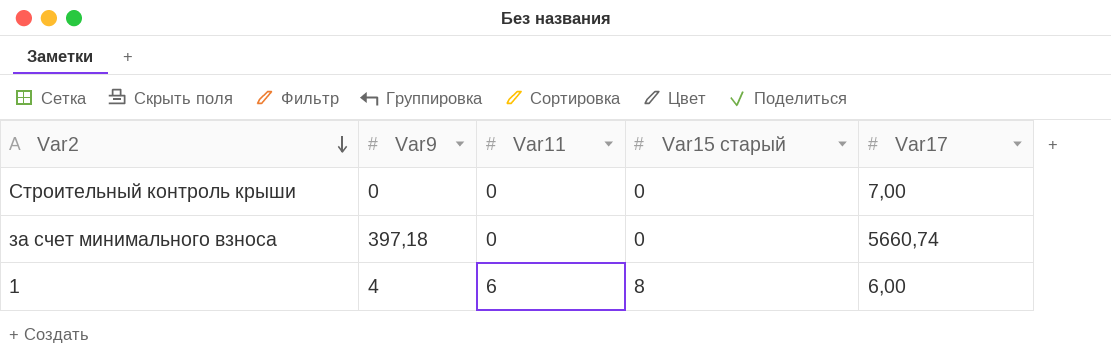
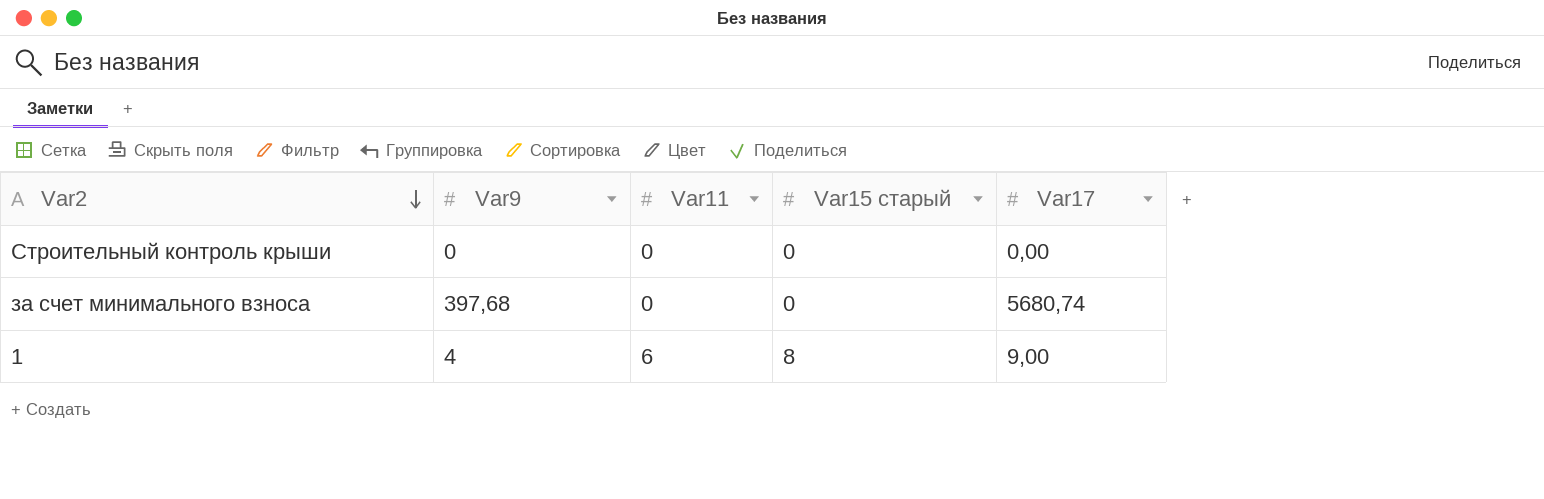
Строительный контроль крыши | Var17: 7,00 -> 0,00
за счет минимального взноса | Var9: 397,18 -> 397,68
за счет минимального взноса | Var17: 5660,74 -> 5680,74
1 | Var17: 6,00 -> 9,00

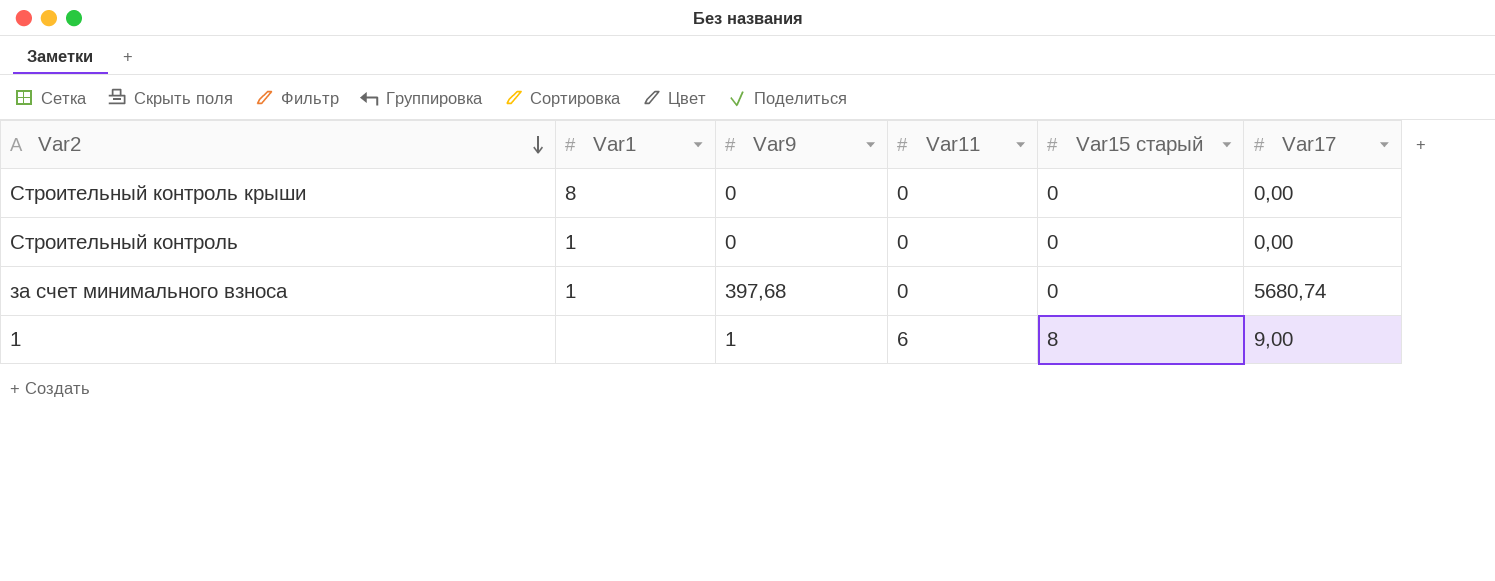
column Var1 | position: none -> 2
row Строительный контроль: none -> 1 | 0 | 0 | 0 | 0,00
1 | Var9: 4 -> 1

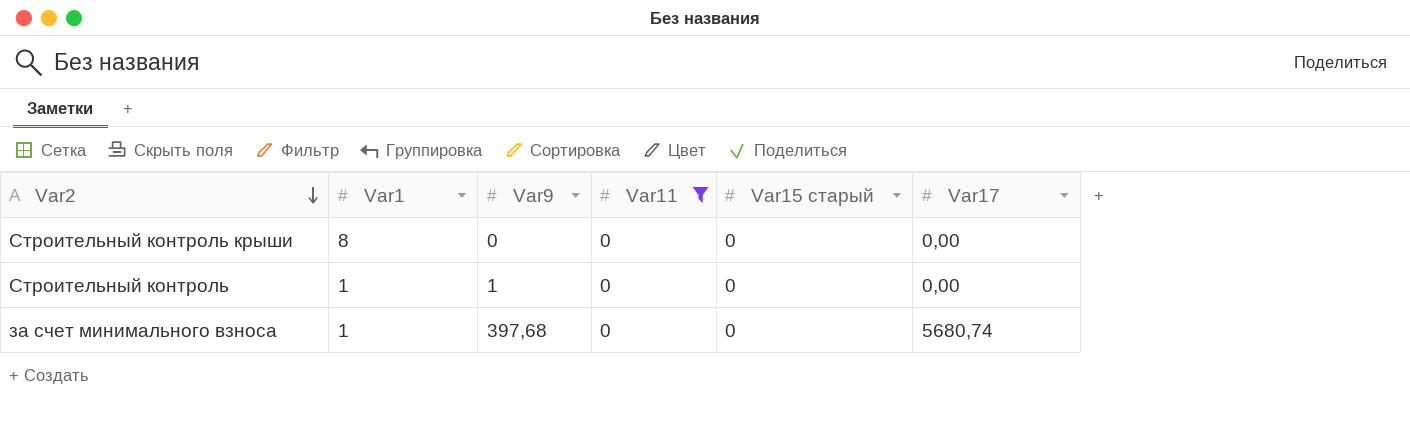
filter: none -> Var11 = 0
Строительный контроль | Var9: 0 -> 1

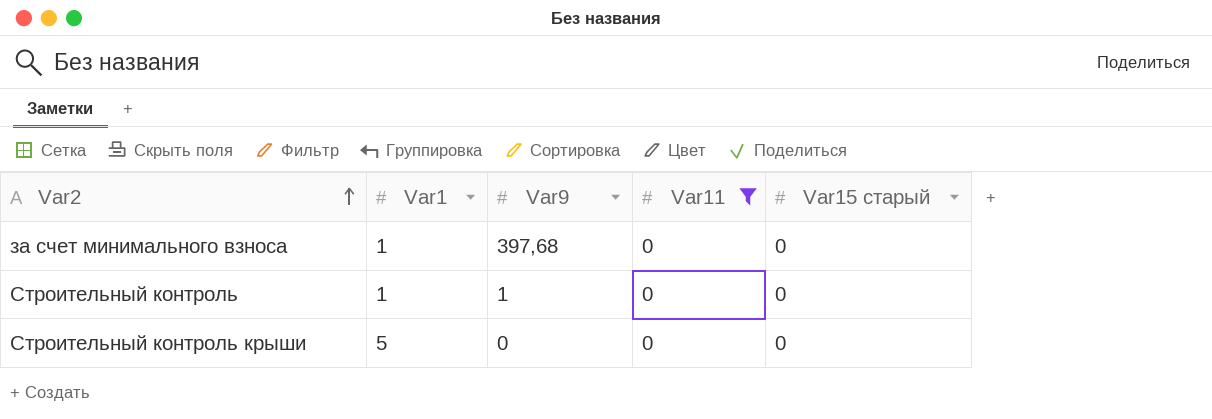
row order: Var2 descending -> Var2 ascending
column Var17 | position: 6 -> none
Строительный контроль крыши | Var1: 8 -> 5

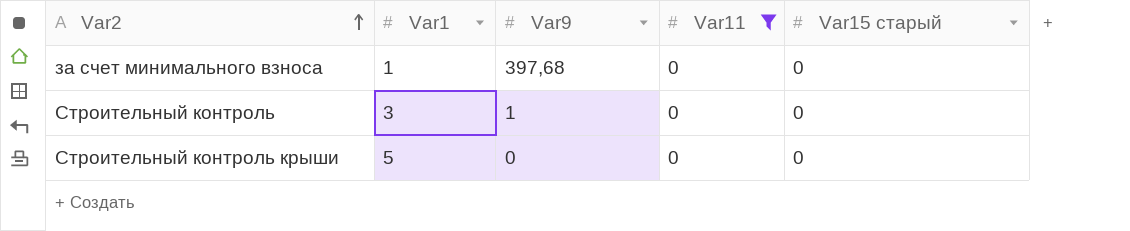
Строительный контроль | Var1: 1 -> 3

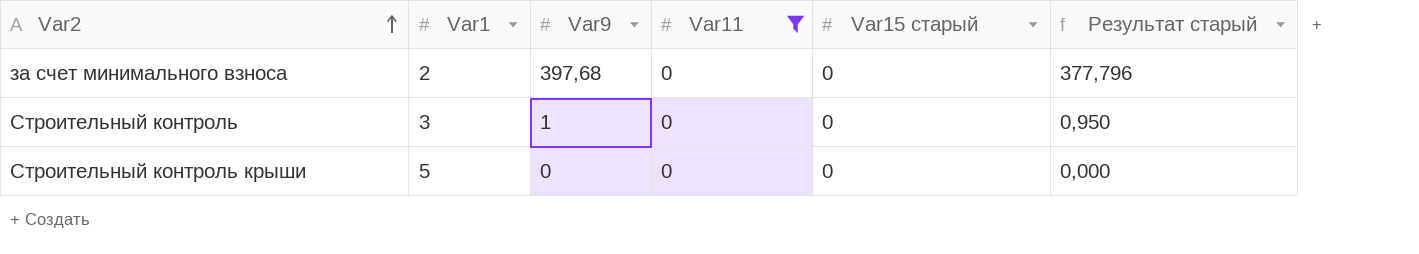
column Результат старый | formula: none -> [Var9] * 0,95
за счет минимального взноса | Var1: 1 -> 2

